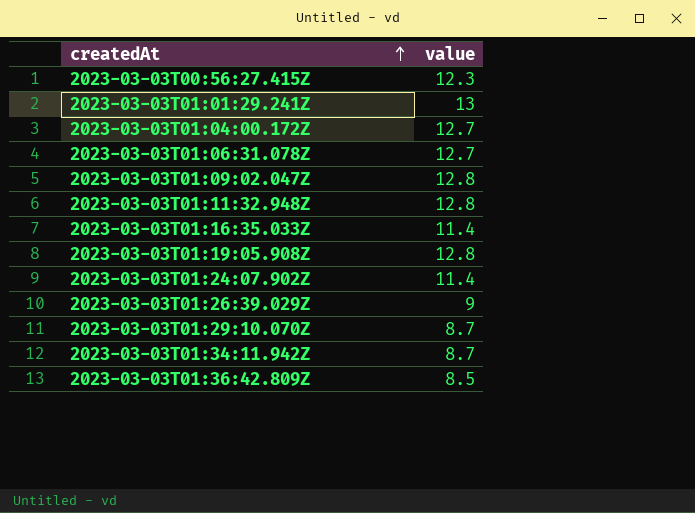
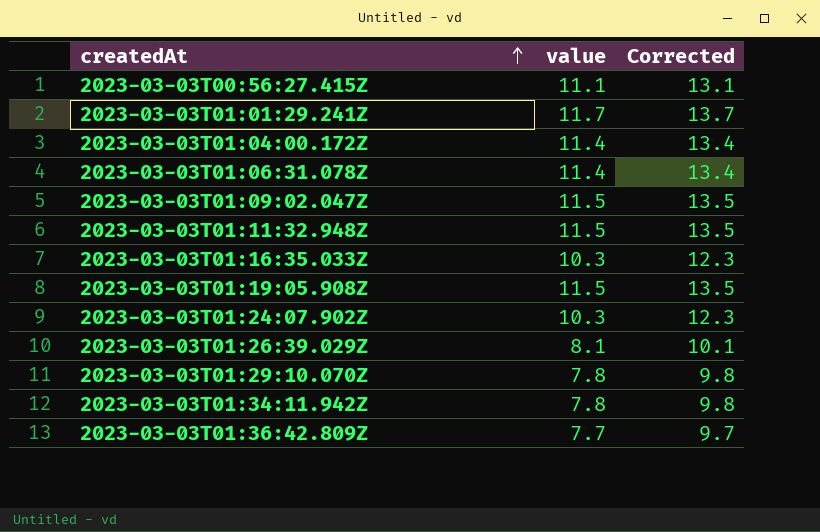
column Corrected | formula: none -> [value] + 2
2023-03-03T00:56:27.415Z | value: 12.3 -> 11.1
2023-03-03T01:01:29.241Z | value: 13 -> 11.7
2023-03-03T01:04:00.172Z | value: 12.7 -> 11.4
2023-03-03T01:06:31.078Z | value: 12.7 -> 11.4
2023-03-03T01:09:02.047Z | value: 12.8 -> 11.5
2023-03-03T01:11:32.948Z | value: 12.8 -> 11.5
2023-03-03T01:16:35.033Z | value: 11.4 -> 10.3
2023-03-03T01:19:05.908Z | value: 12.8 -> 11.5
2023-03-03T01:24:07.902Z | value: 11.4 -> 10.3
2023-03-03T01:26:39.029Z | value: 9 -> 8.1
2023-03-03T01:29:10.070Z | value: 8.7 -> 7.8
2023-03-03T01:34:11.942Z | value: 8.7 -> 7.8
2023-03-03T01:36:42.809Z | value: 8.5 -> 7.7

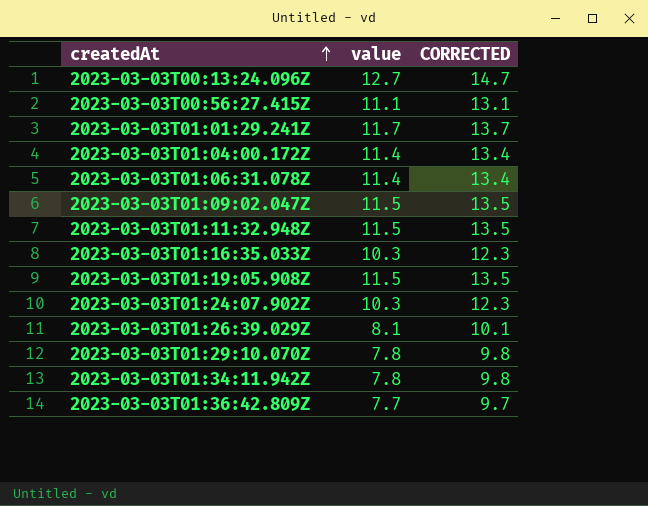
column name: Corrected -> CORRECTED
row 2023-03-03T00:13:24.096Z: none -> 12.7 | 14.7

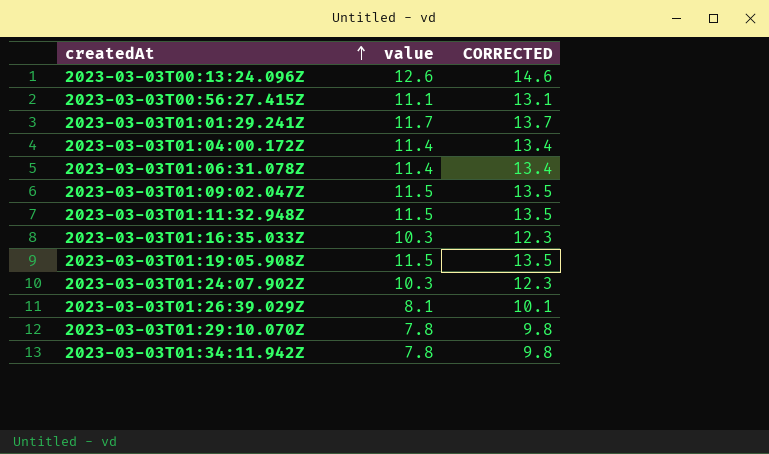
row 2023-03-03T01:36:42.809Z: 7.7 | 9.7 -> none
2023-03-03T00:13:24.096Z | value: 12.7 -> 12.6
2023-03-03T00:13:24.096Z | CORRECTED: 14.7 -> 14.6

